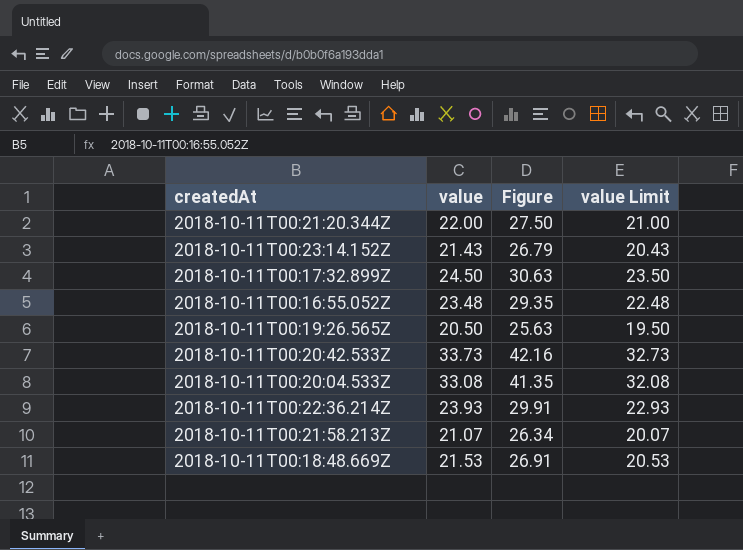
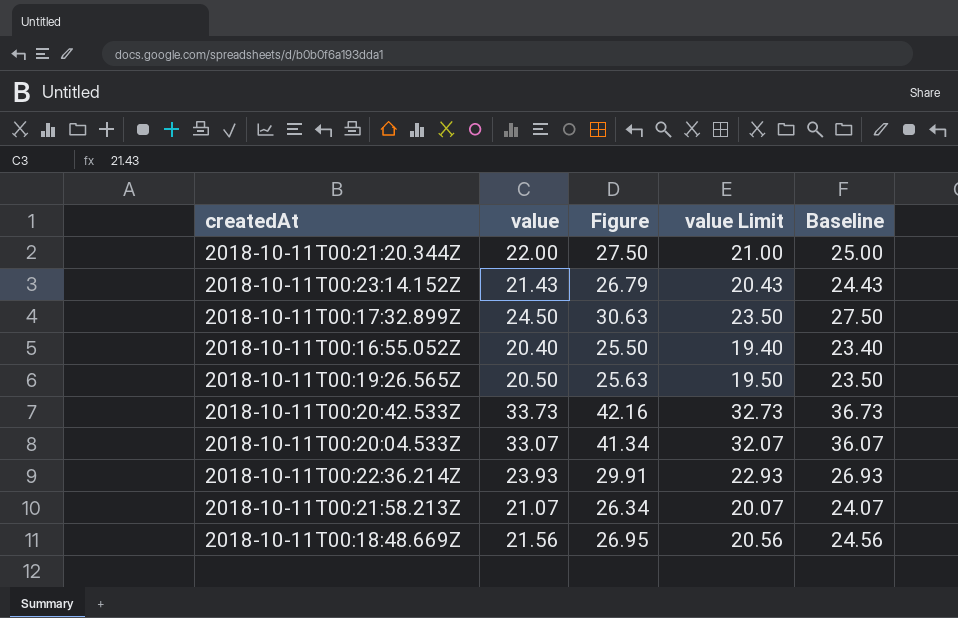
column Baseline | formula: none -> [value] + 3
2018-10-11T00:16:55.052Z | value: 23.48 -> 20.40
2018-10-11T00:16:55.052Z | Figure: 29.35 -> 25.50
2018-10-11T00:16:55.052Z | value Limit: 22.48 -> 19.40
2018-10-11T00:20:04.533Z | value: 33.08 -> 33.07
2018-10-11T00:20:04.533Z | Figure: 41.35 -> 41.34
2018-10-11T00:20:04.533Z | value Limit: 32.08 -> 32.07
2018-10-11T00:18:48.669Z | value: 21.53 -> 21.56
2018-10-11T00:18:48.669Z | Figure: 26.91 -> 26.95
2018-10-11T00:18:48.669Z | value Limit: 20.53 -> 20.56

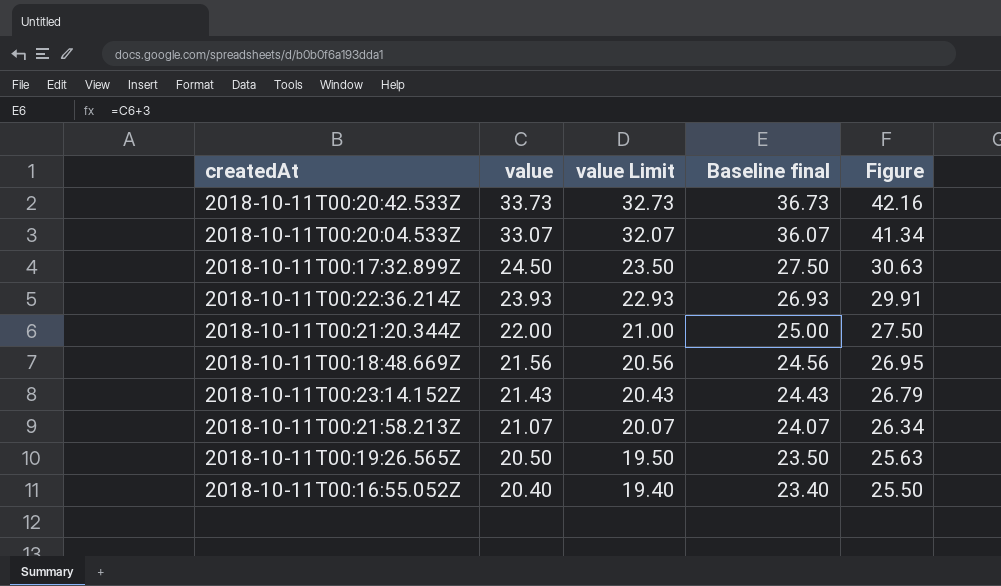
row order: none -> value descending
column name: Baseline -> Baseline final
column Figure | position: 3 -> 5

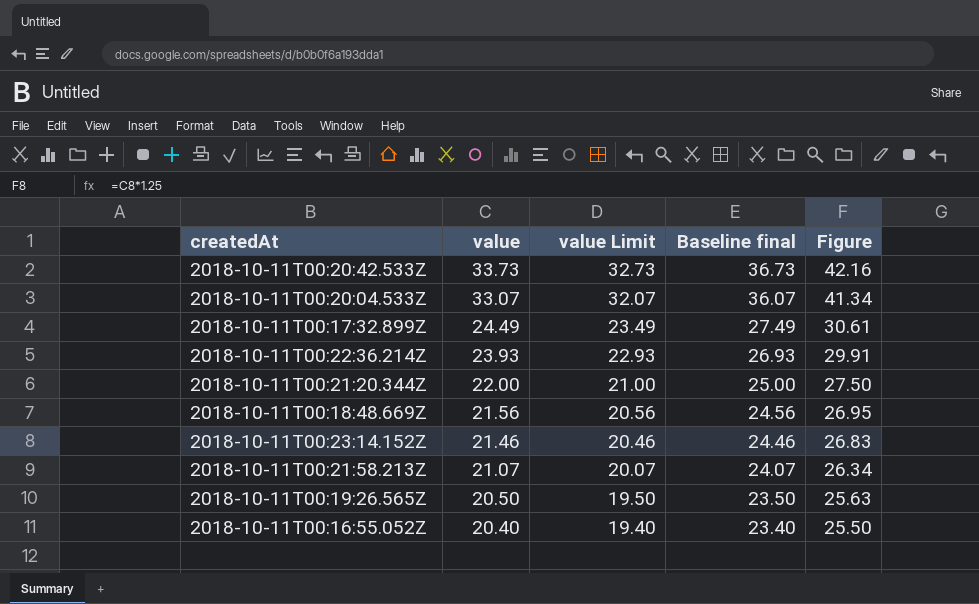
2018-10-11T00:17:32.899Z | value: 24.50 -> 24.49
2018-10-11T00:17:32.899Z | value Limit: 23.50 -> 23.49
2018-10-11T00:17:32.899Z | Baseline final: 27.50 -> 27.49
2018-10-11T00:17:32.899Z | Figure: 30.63 -> 30.61
2018-10-11T00:23:14.152Z | value: 21.43 -> 21.46
2018-10-11T00:23:14.152Z | value Limit: 20.43 -> 20.46
2018-10-11T00:23:14.152Z | Baseline final: 24.43 -> 24.46
2018-10-11T00:23:14.152Z | Figure: 26.79 -> 26.83

